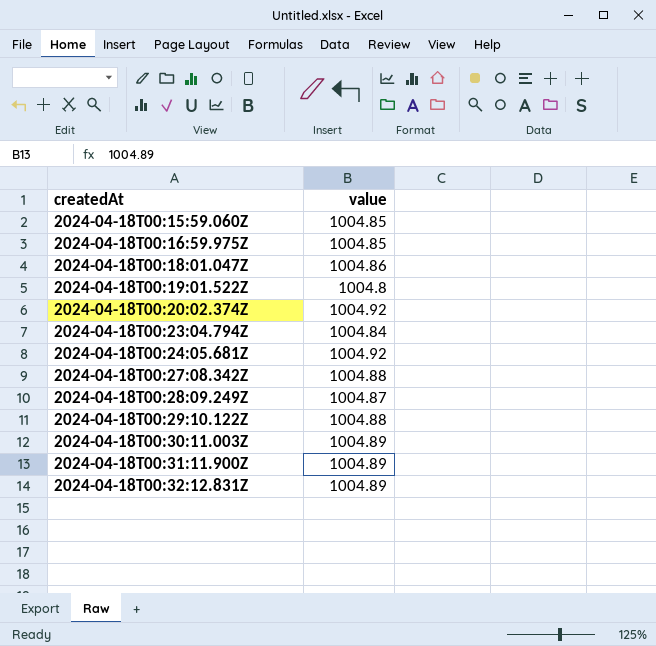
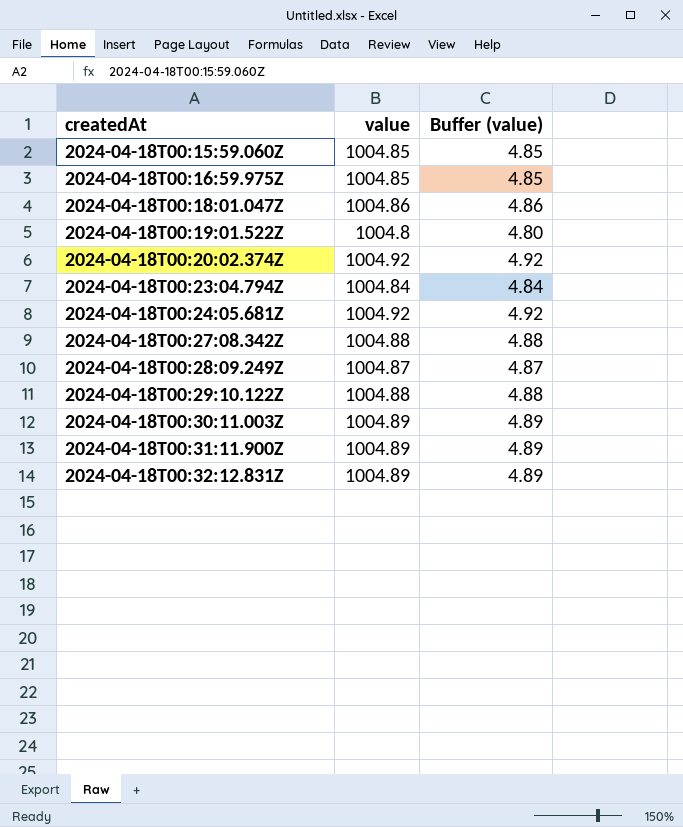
column Buffer (value) | formula: none -> [value] - 1000

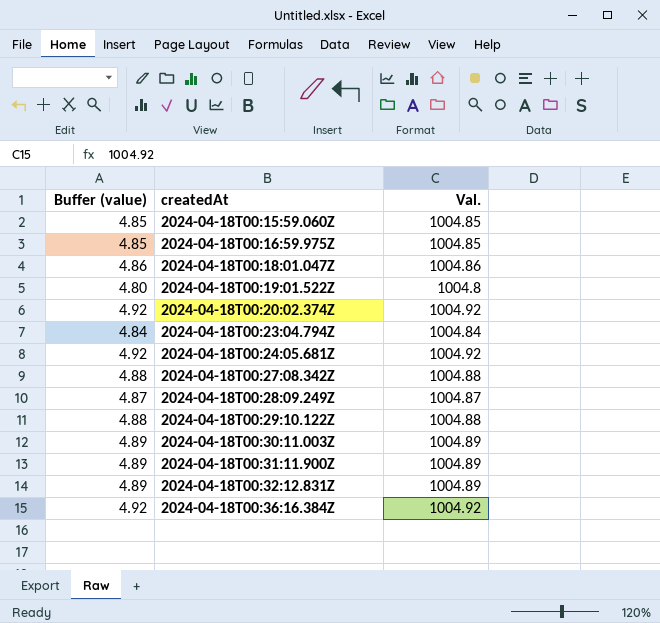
column Buffer (value) | position: 3 -> 1
column name: value -> Val.
row 2024-04-18T00:36:16.384Z: none -> 4.92 | 1004.92

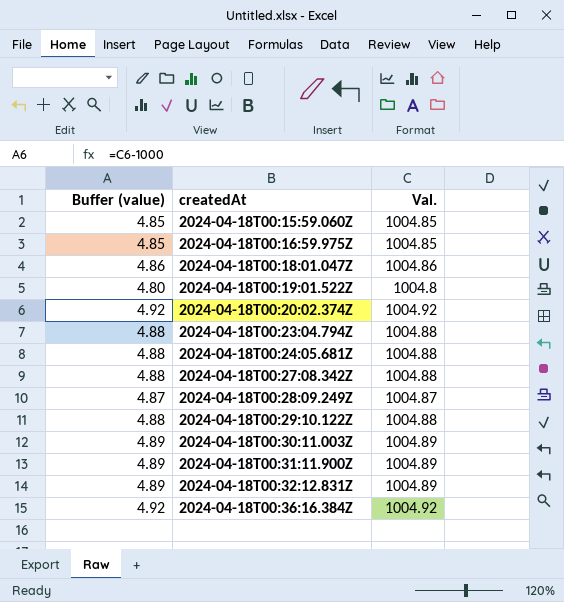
2024-04-18T00:23:04.794Z | Buffer (value): 4.84 -> 4.88
2024-04-18T00:23:04.794Z | Val.: 1004.84 -> 1004.88
2024-04-18T00:24:05.681Z | Buffer (value): 4.92 -> 4.88
2024-04-18T00:24:05.681Z | Val.: 1004.92 -> 1004.88

